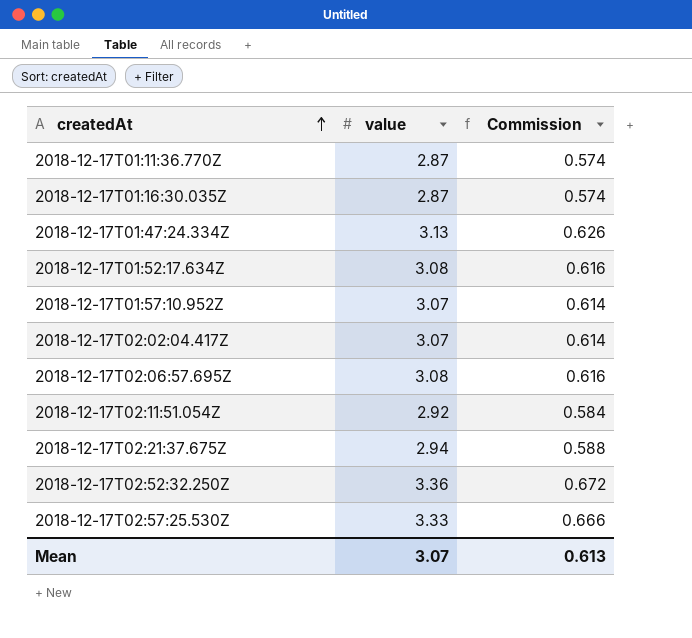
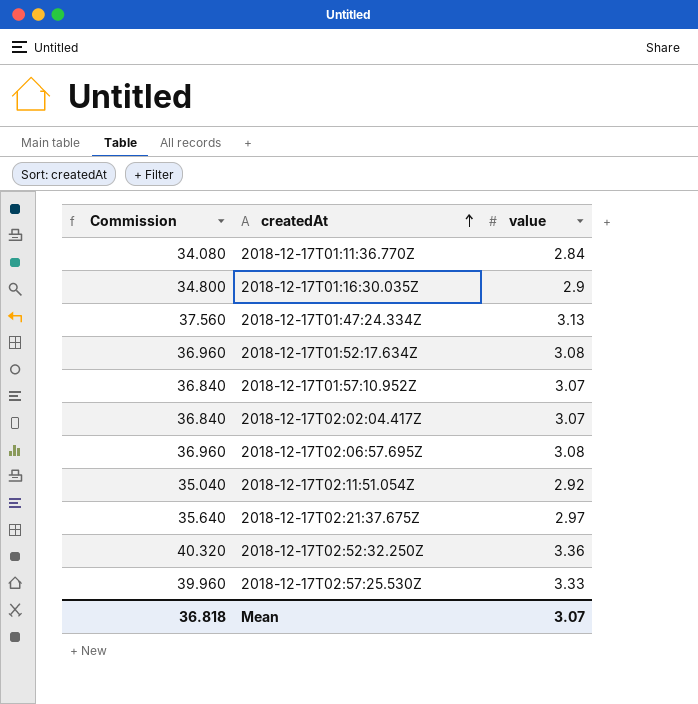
column Commission | formula: [value] * 0.2 -> [value] * 12
column Commission | position: 3 -> 1
2018-12-17T01:11:36.770Z | value: 2.87 -> 2.84
2018-12-17T01:16:30.035Z | value: 2.87 -> 2.9
2018-12-17T02:21:37.675Z | value: 2.94 -> 2.97
Mean | Commission: 0.613 -> 36.818

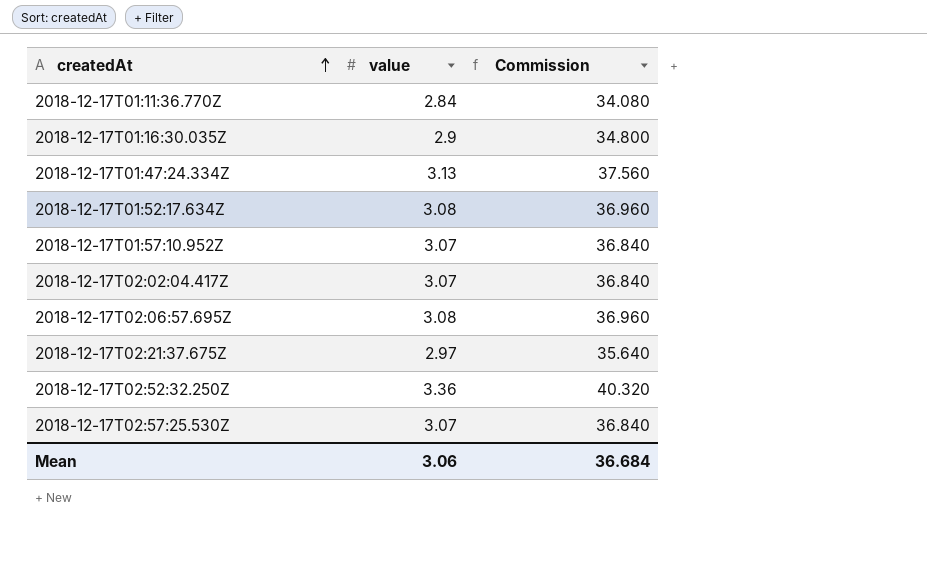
column Commission | position: 1 -> 3
row 2018-12-17T02:11:51.054Z: 35.040 | 2.92 -> none
2018-12-17T02:57:25.530Z | value: 3.33 -> 3.07
2018-12-17T02:57:25.530Z | Commission: 39.960 -> 36.840
Mean | value: 3.07 -> 3.06
Mean | Commission: 36.818 -> 36.684

